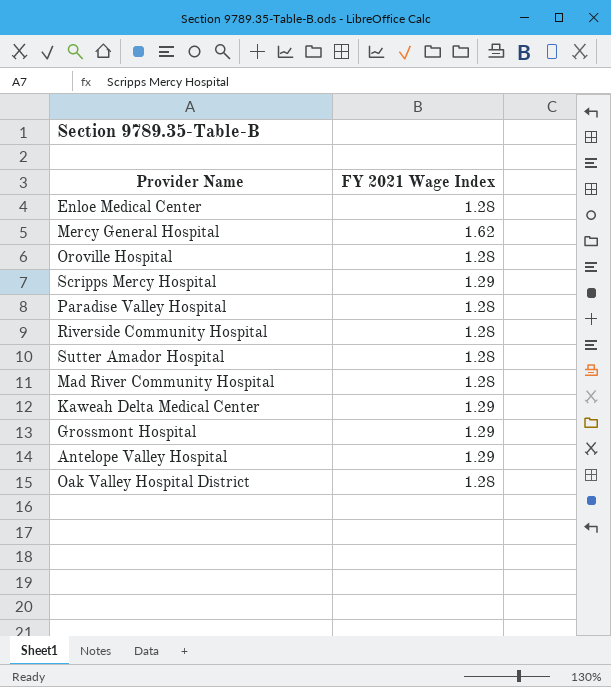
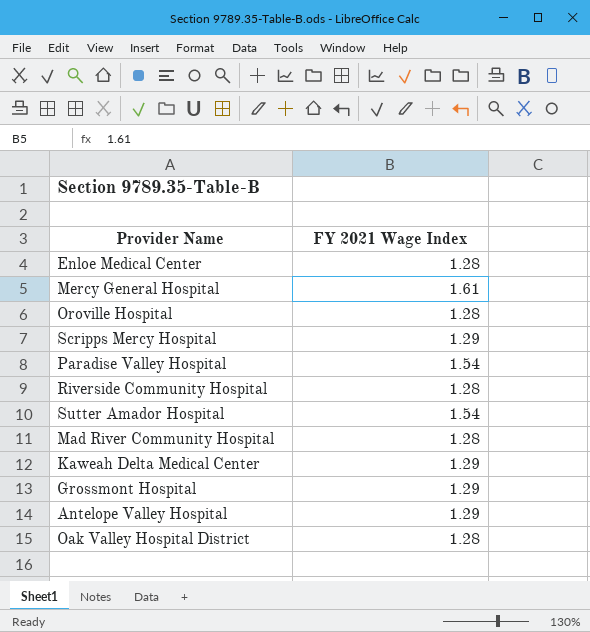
Mercy General Hospital | FY 2021 Wage Index: 1.62 -> 1.61
Paradise Valley Hospital | FY 2021 Wage Index: 1.28 -> 1.54
Sutter Amador Hospital | FY 2021 Wage Index: 1.28 -> 1.54

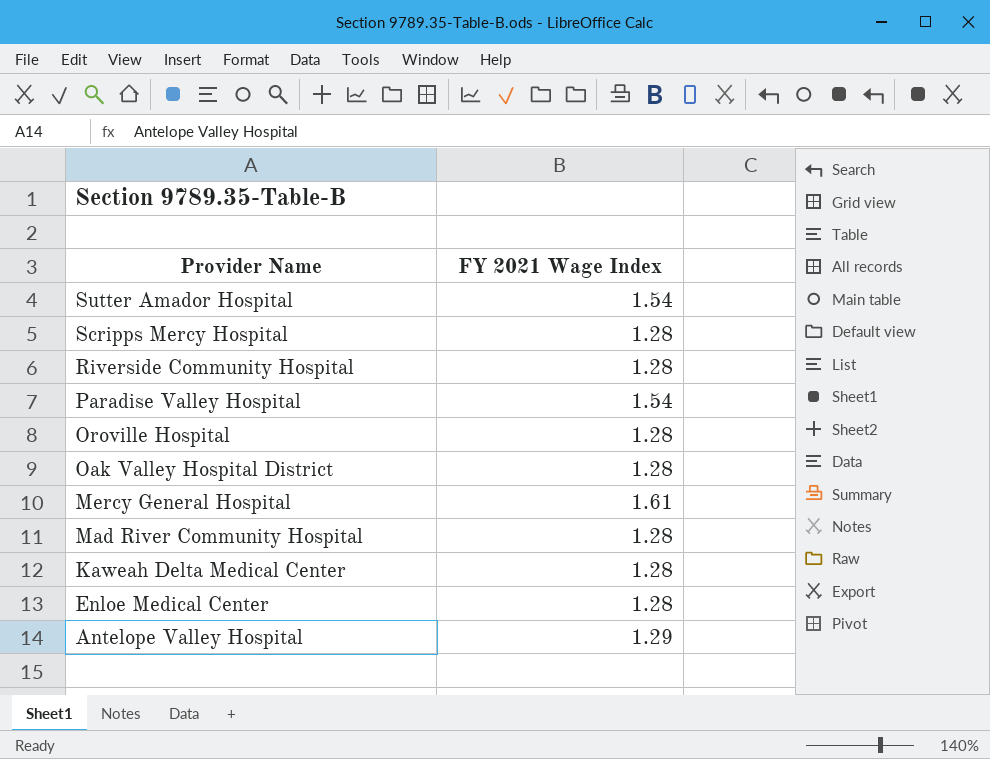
row order: none -> Provider Name descending
row Grossmont Hospital: 1.29 -> none
Scripps Mercy Hospital | FY 2021 Wage Index: 1.29 -> 1.28
Kaweah Delta Medical Center | FY 2021 Wage Index: 1.29 -> 1.28

